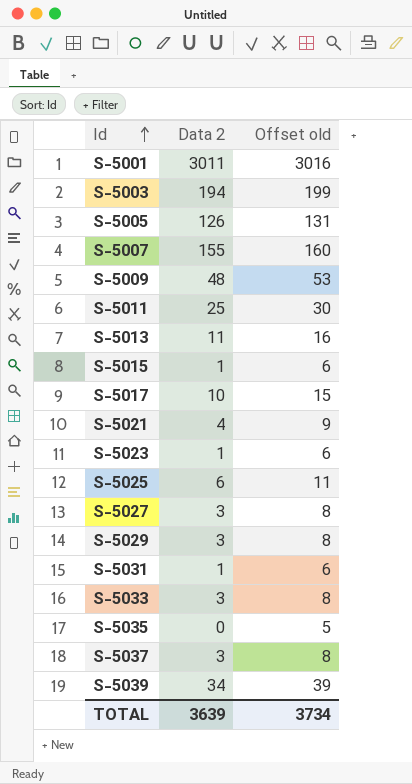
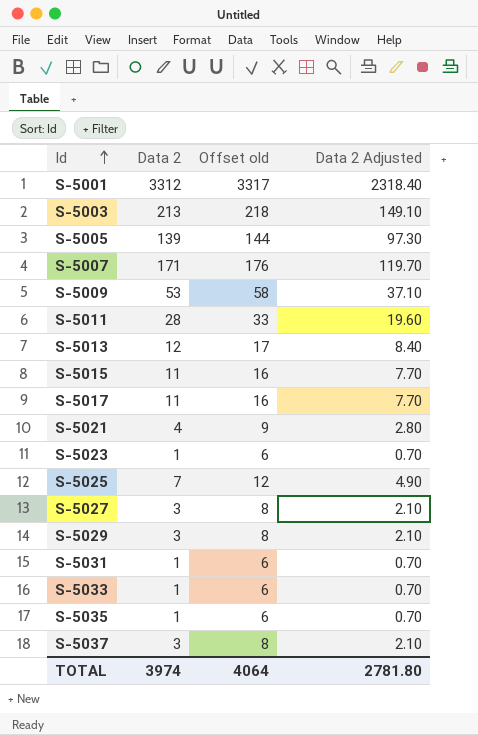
column Data 2 Adjusted | formula: none -> [Data 2] * 0.7
row S-5039: 34 | 39 -> none
S-5001 | Data 2: 3011 -> 3312
S-5001 | Offset old: 3016 -> 3317
S-5003 | Data 2: 194 -> 213
S-5003 | Offset old: 199 -> 218
S-5005 | Data 2: 126 -> 139
S-5005 | Offset old: 131 -> 144
S-5007 | Data 2: 155 -> 171
S-5007 | Offset old: 160 -> 176
S-5009 | Data 2: 48 -> 53
S-5009 | Offset old: 53 -> 58
S-5011 | Data 2: 25 -> 28
S-5011 | Offset old: 30 -> 33
S-5013 | Data 2: 11 -> 12
S-5013 | Offset old: 16 -> 17
S-5015 | Data 2: 1 -> 11
S-5015 | Offset old: 6 -> 16
S-5017 | Data 2: 10 -> 11
S-5017 | Offset old: 15 -> 16
S-5025 | Data 2: 6 -> 7
S-5025 | Offset old: 11 -> 12
S-5033 | Data 2: 3 -> 1
S-5033 | Offset old: 8 -> 6
S-5035 | Data 2: 0 -> 1
S-5035 | Offset old: 5 -> 6
TOTAL | Data 2: 3639 -> 3974
TOTAL | Offset old: 3734 -> 4064

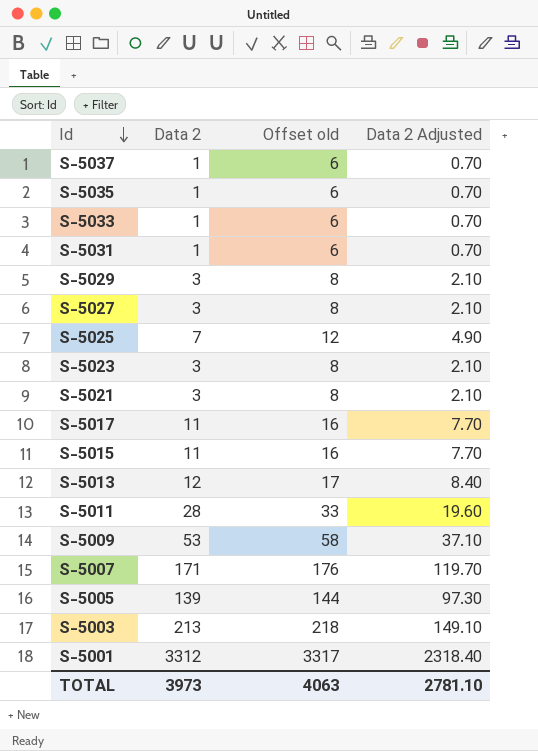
row order: Id ascending -> Id descending
S-5037 | Data 2: 3 -> 1
S-5037 | Offset old: 8 -> 6
S-5037 | Data 2 Adjusted: 2.10 -> 0.70
S-5023 | Data 2: 1 -> 3
S-5023 | Offset old: 6 -> 8
S-5023 | Data 2 Adjusted: 0.70 -> 2.10
S-5021 | Data 2: 4 -> 3
S-5021 | Offset old: 9 -> 8
S-5021 | Data 2 Adjusted: 2.80 -> 2.10
TOTAL | Data 2: 3974 -> 3973
TOTAL | Offset old: 4064 -> 4063
TOTAL | Data 2 Adjusted: 2781.80 -> 2781.10

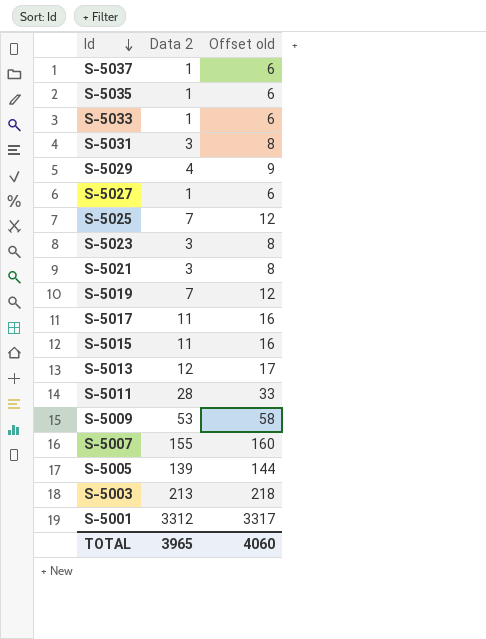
column Data 2 Adjusted | formula: [Data 2] * 0.7 -> none
S-5031 | Data 2: 1 -> 3
S-5031 | Offset old: 6 -> 8
S-5029 | Data 2: 3 -> 4
S-5029 | Offset old: 8 -> 9
S-5027 | Data 2: 3 -> 1
S-5027 | Offset old: 8 -> 6
row S-5019: none -> 7 | 12
S-5007 | Data 2: 171 -> 155
S-5007 | Offset old: 176 -> 160
TOTAL | Data 2: 3973 -> 3965
TOTAL | Offset old: 4063 -> 4060

